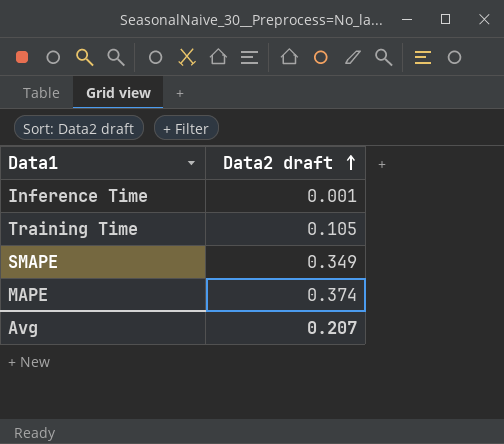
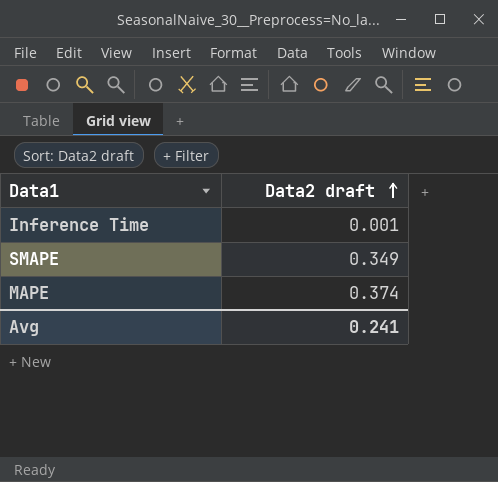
row Training Time: 0.105 -> none
Avg | Data2 draft: 0.207 -> 0.241

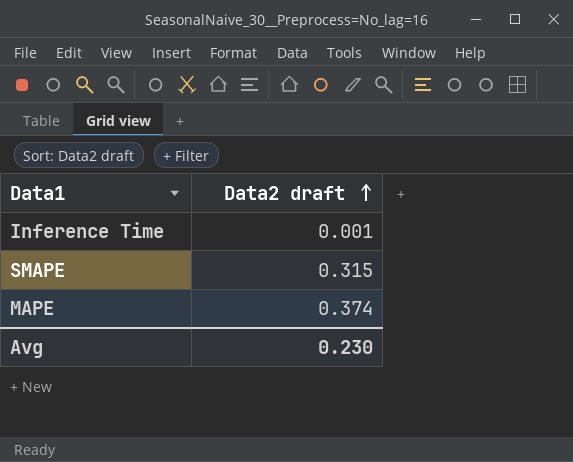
SMAPE | Data2 draft: 0.349 -> 0.315
Avg | Data2 draft: 0.241 -> 0.230

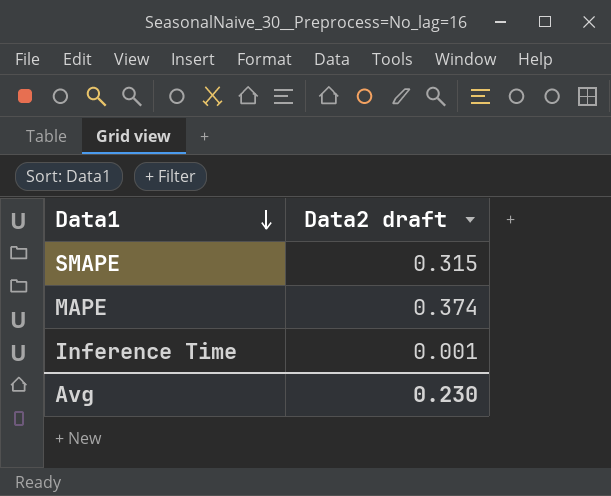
row order: Data2 draft ascending -> Data1 descending

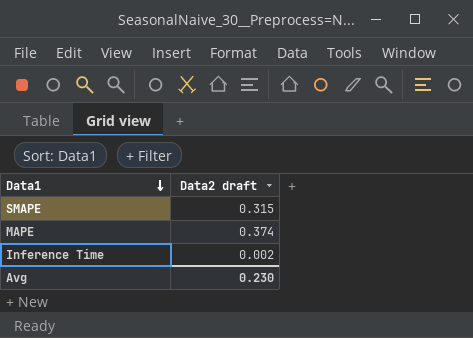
Inference Time | Data2 draft: 0.001 -> 0.002

